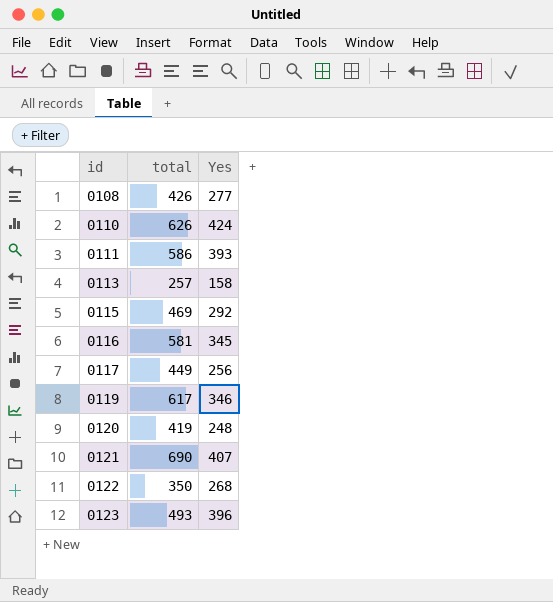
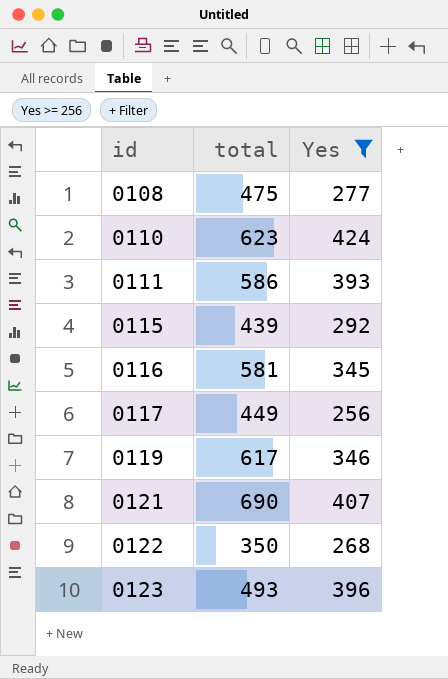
filter: none -> Yes >= 256
0108 | total: 426 -> 475
0110 | total: 626 -> 623
0115 | total: 469 -> 439

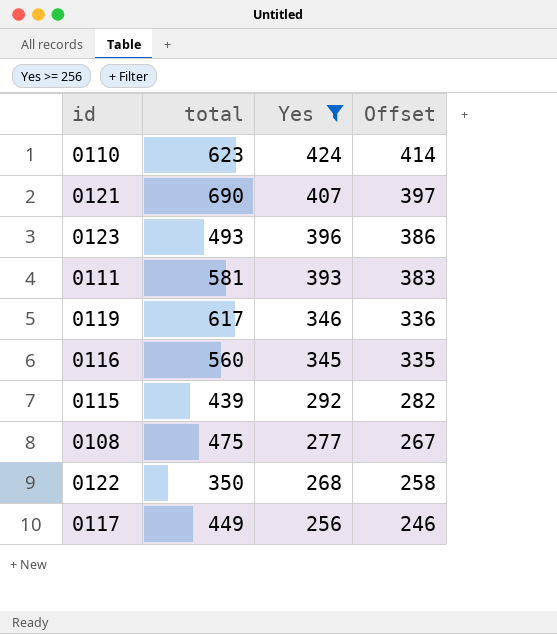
row order: id ascending -> Yes descending
column Offset | formula: none -> [Yes] - 10
0111 | total: 586 -> 581
0116 | total: 581 -> 560

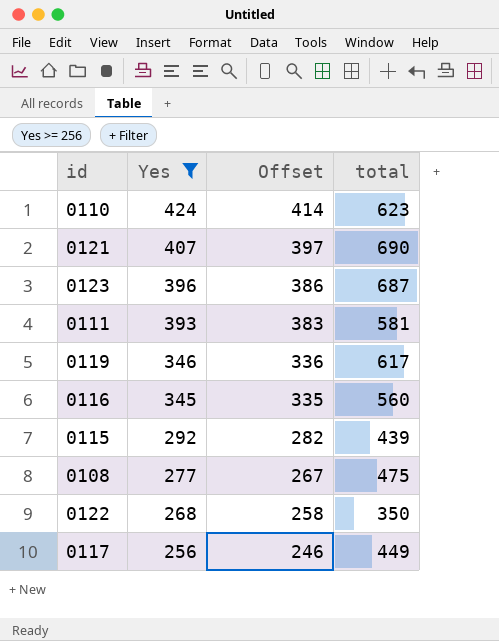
column total | position: 2 -> 4
0123 | total: 493 -> 687

